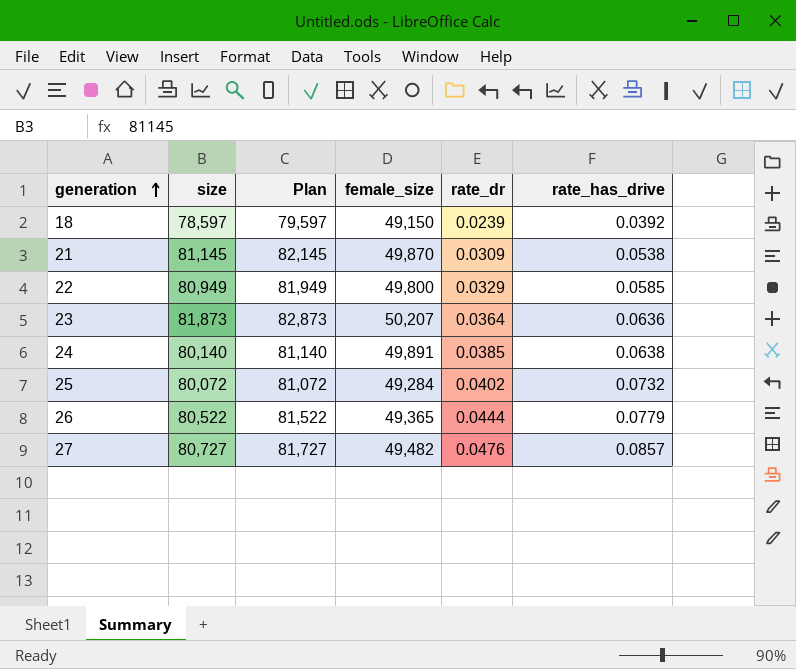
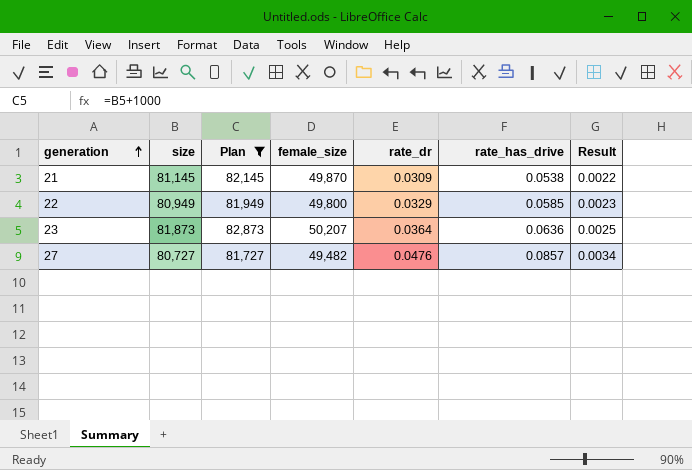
filter: none -> Plan >= 81,727
column Result | formula: none -> [rate_has_drive] * 0.04

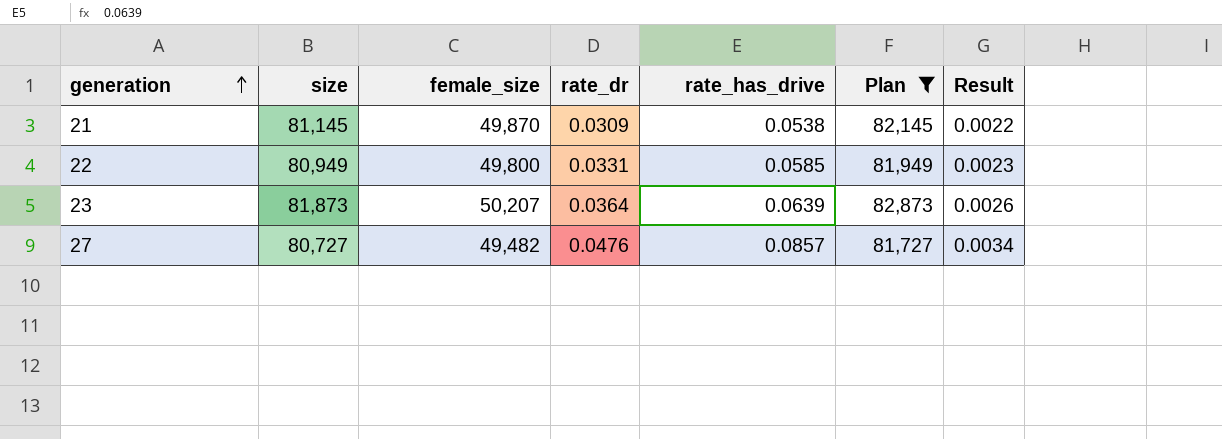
column Plan | position: 3 -> 6
22 | rate_dr: 0.0329 -> 0.0331
23 | rate_has_drive: 0.0636 -> 0.0639
23 | Result: 0.0025 -> 0.0026

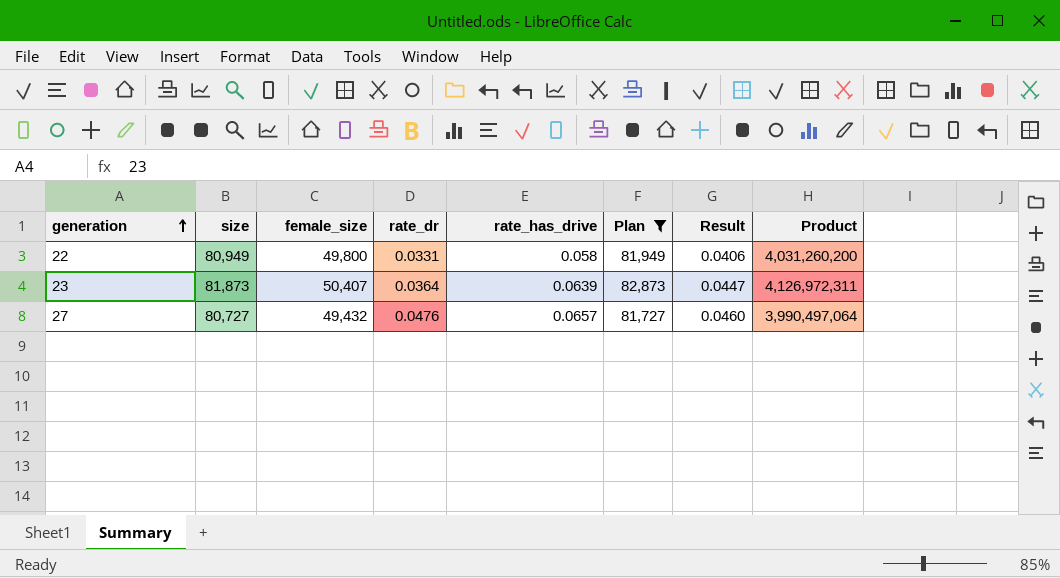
column Result | formula: [rate_has_drive] * 0.04 -> [rate_has_drive] * 0.7
column Product | formula: none -> [size] * [female_size]
row 21: 81,145 | 49,870 | 0.0309 | 0.0538 | 82,145 | 0.0022 -> none
22 | rate_has_drive: 0.0585 -> 0.058
23 | female_size: 50,207 -> 50,407
27 | female_size: 49,482 -> 49,432
27 | rate_has_drive: 0.0857 -> 0.0657

